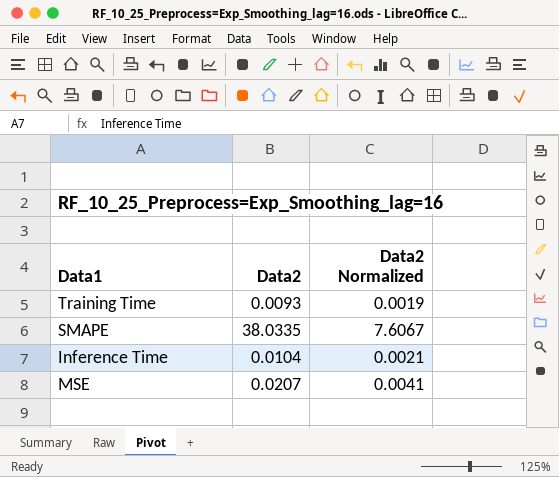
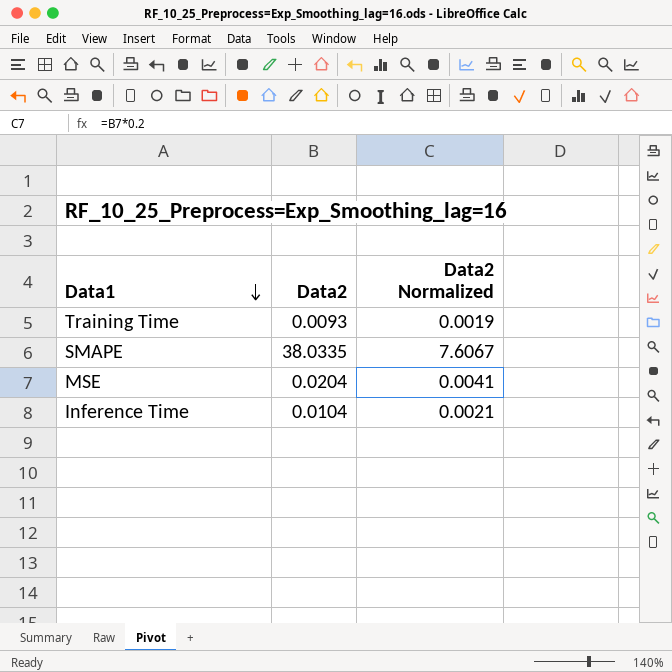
row order: none -> Data1 descending
MSE | Data2: 0.0207 -> 0.0204

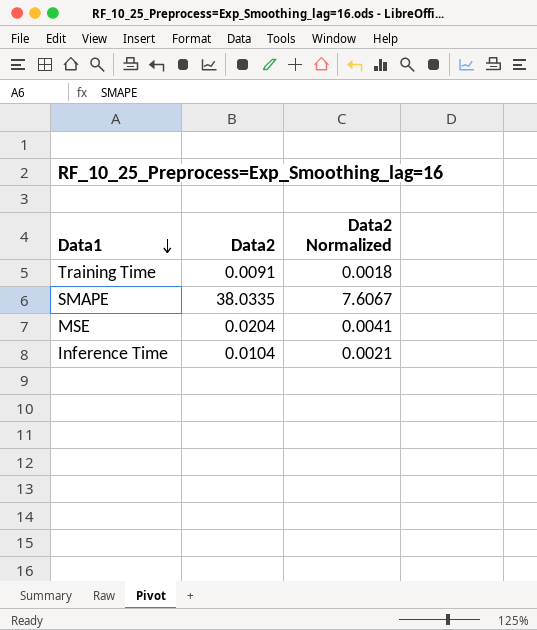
Training Time | Data2: 0.0093 -> 0.0091
Training Time | Data2 Normalized: 0.0019 -> 0.0018

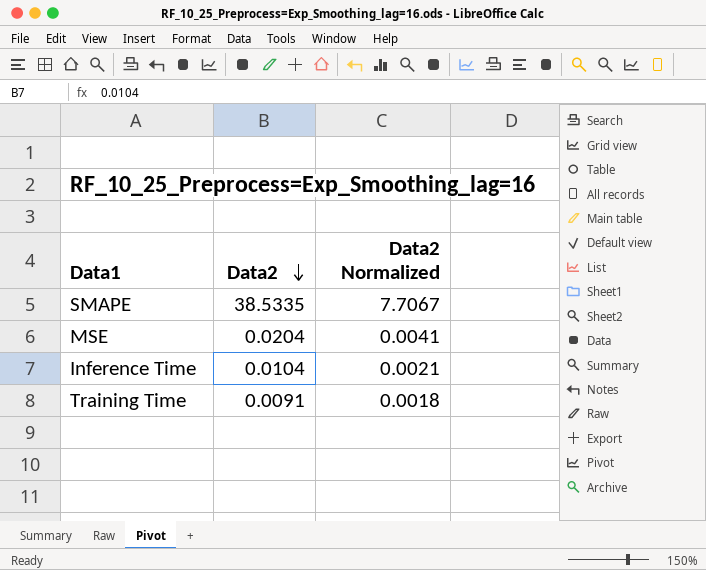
row order: Data1 descending -> Data2 descending
SMAPE | Data2: 38.0335 -> 38.5335
SMAPE | Data2 Normalized: 7.6067 -> 7.7067

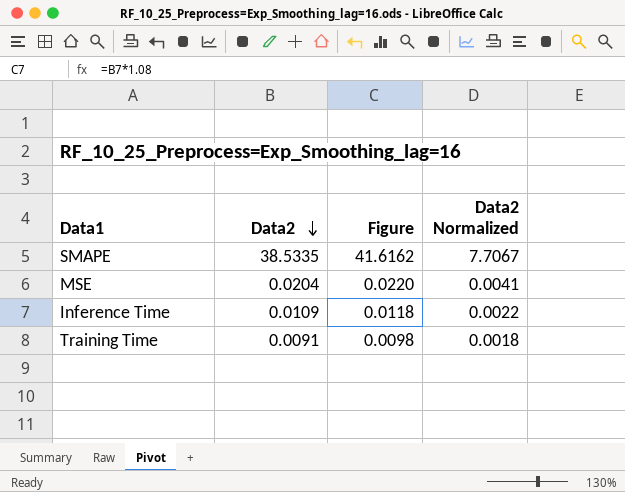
column Figure | formula: none -> [Data2] * 1.08
Inference Time | Data2: 0.0104 -> 0.0109
Inference Time | Data2 Normalized: 0.0021 -> 0.0022

